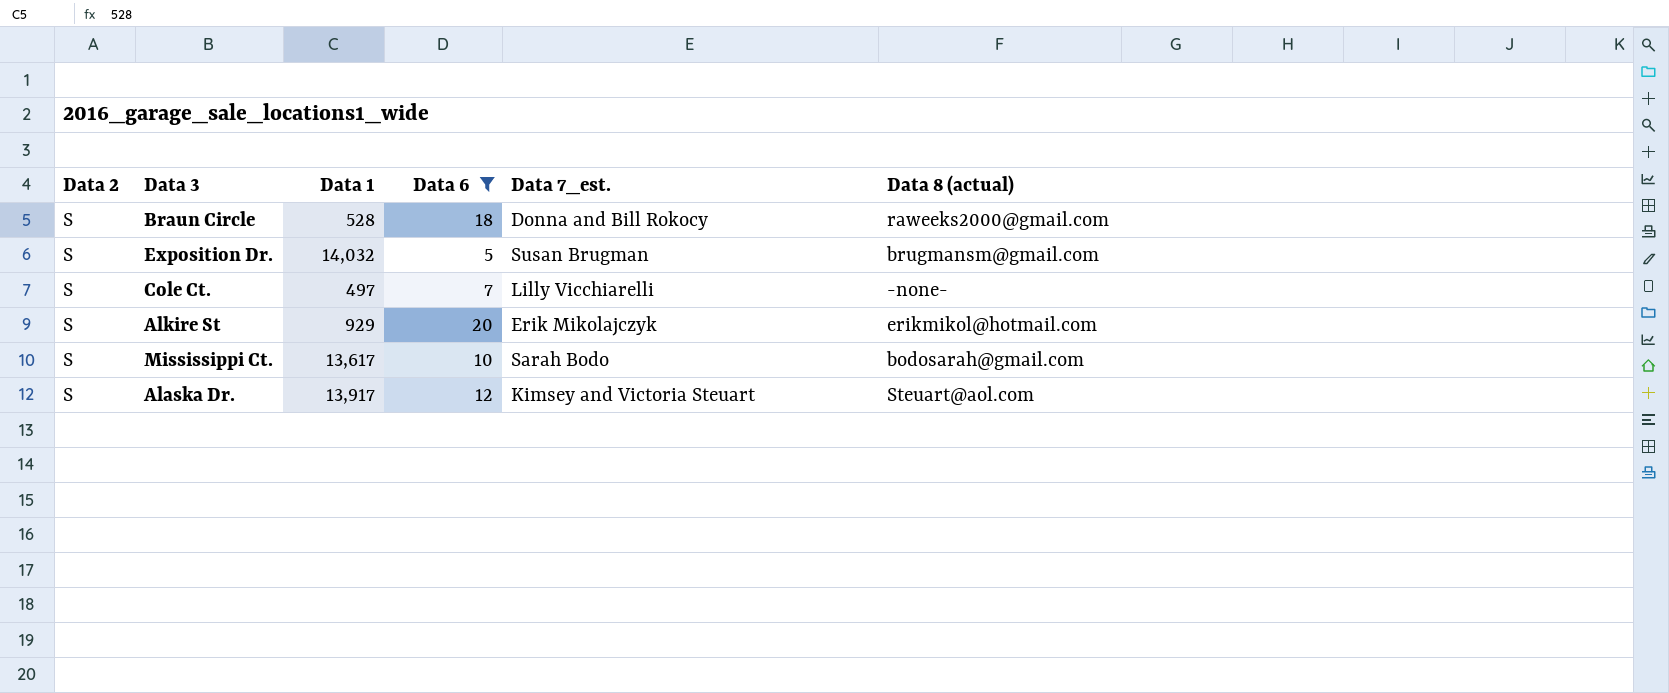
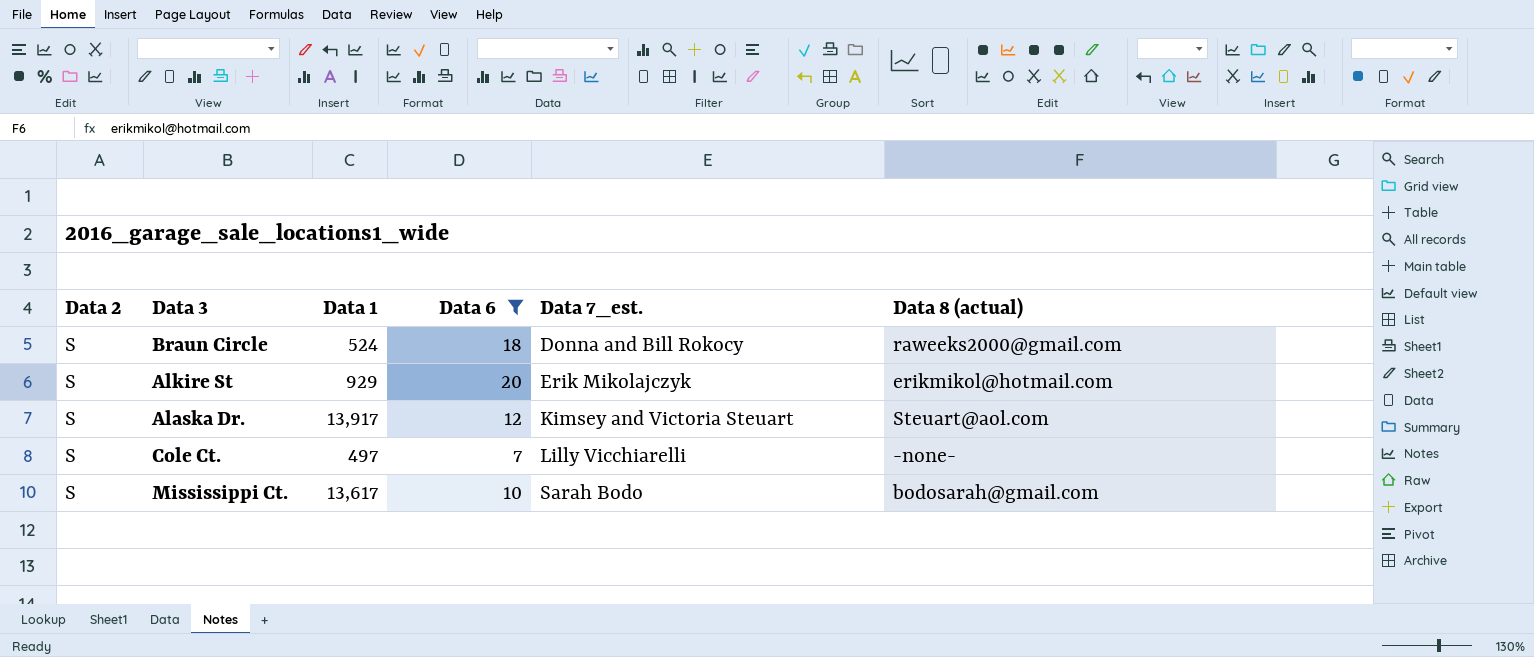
row order: none -> Data 7_est. ascending
row Exposition Dr.: S | 14,032 | 5 | Susan Brugman | brugmansm@gmail.com -> none
Braun Circle | Data 1: 528 -> 524

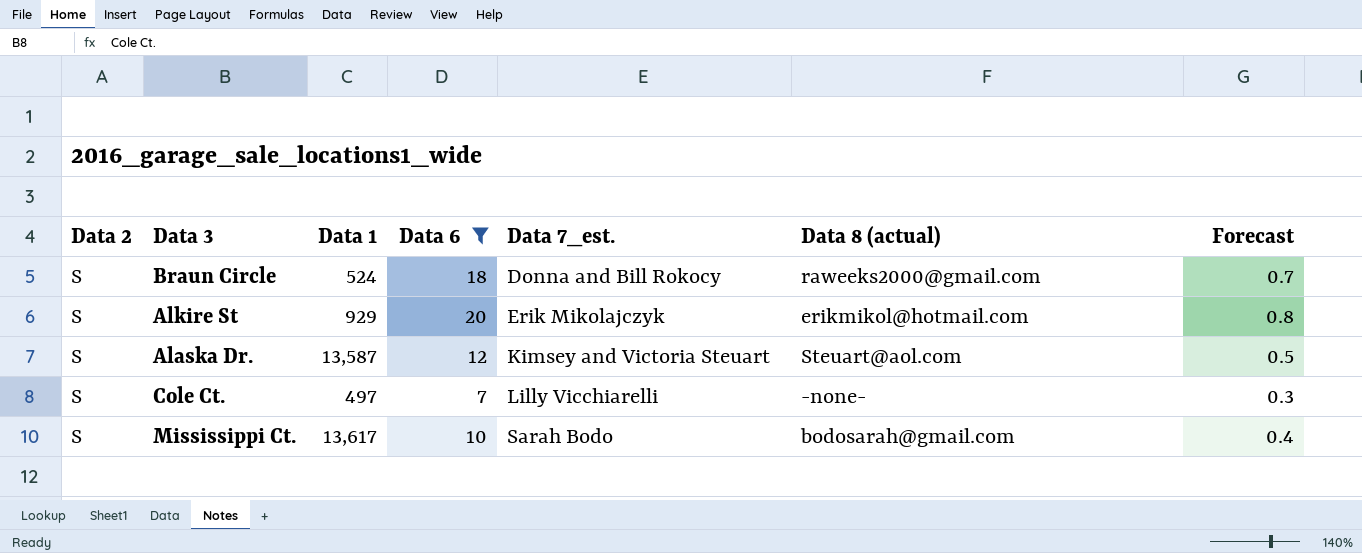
column Forecast | formula: none -> [Data 6] * 0.04
Alaska Dr. | Data 1: 13,917 -> 13,587

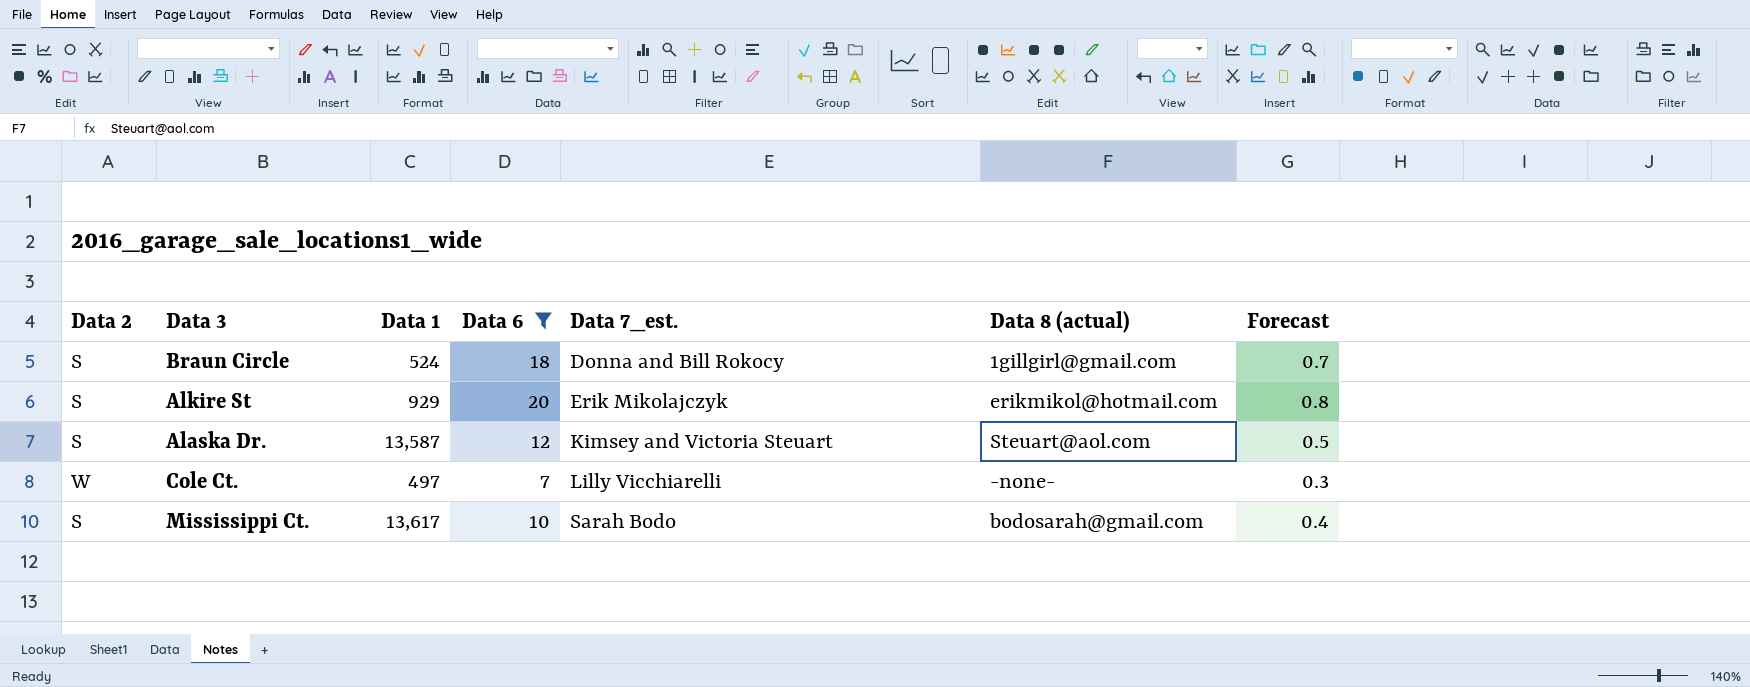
Braun Circle | Data 8 (actual): raweeks2000@gmail.com -> 1gillgirl@gmail.com
Cole Ct. | Data 2: S -> W

